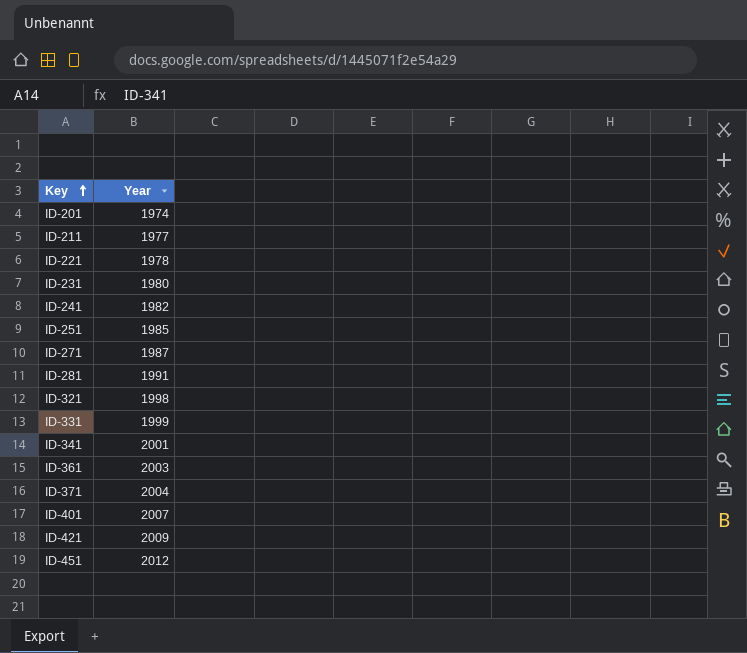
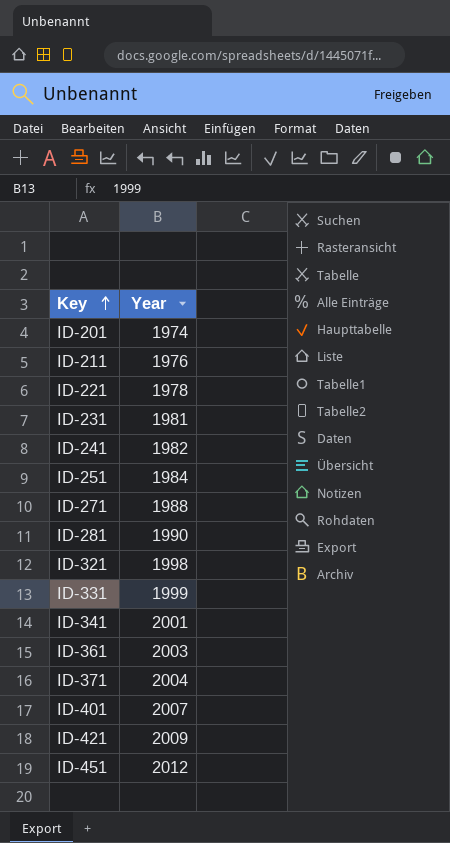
ID-211 | Year: 1977 -> 1976
ID-231 | Year: 1980 -> 1981
ID-251 | Year: 1985 -> 1984
ID-271 | Year: 1987 -> 1988
ID-281 | Year: 1991 -> 1990

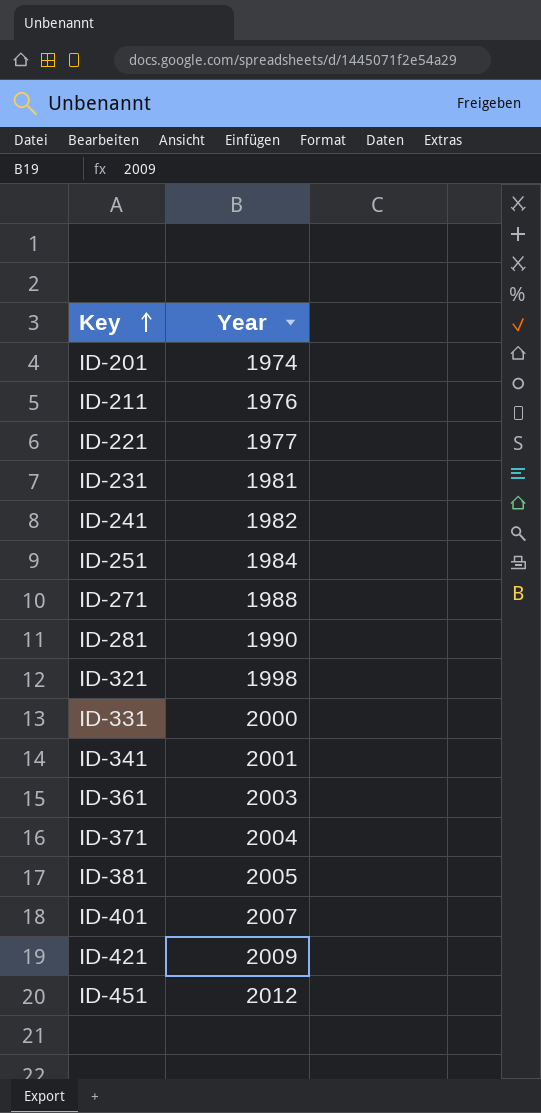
ID-221 | Year: 1978 -> 1977
ID-331 | Year: 1999 -> 2000
row ID-381: none -> 2005

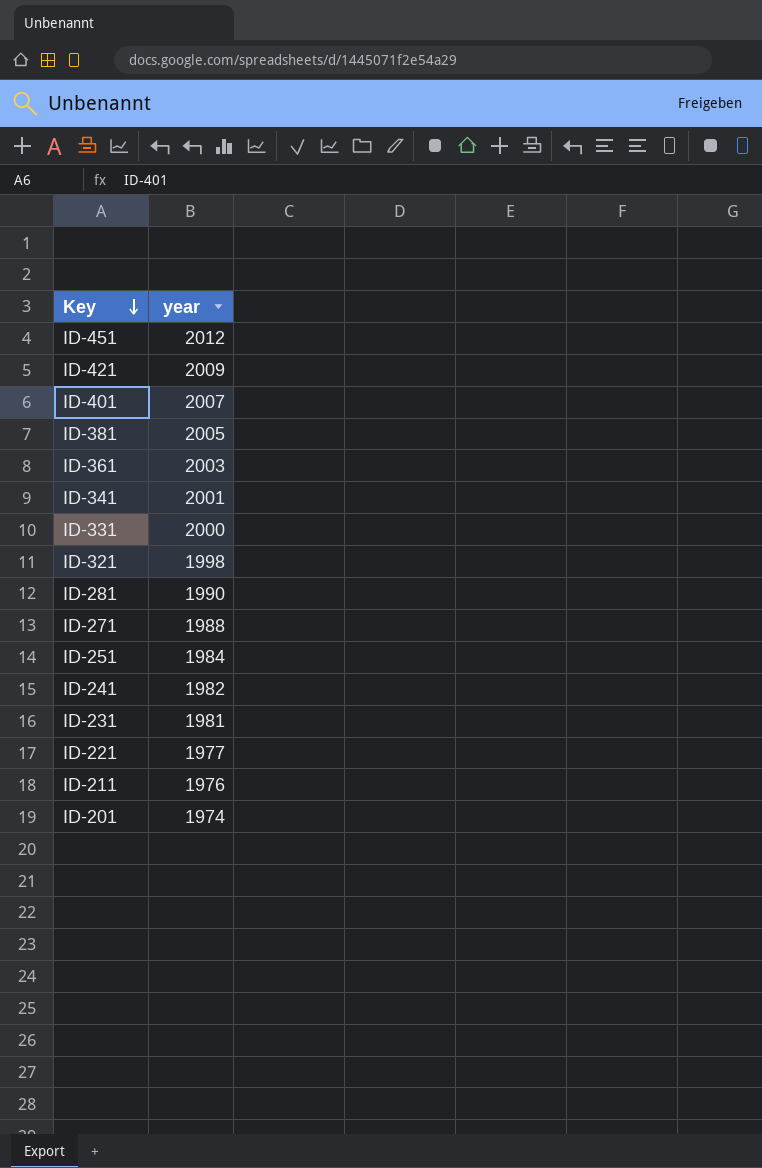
row order: Key ascending -> Key descending
column name: Year -> year
row ID-371: 2004 -> none

